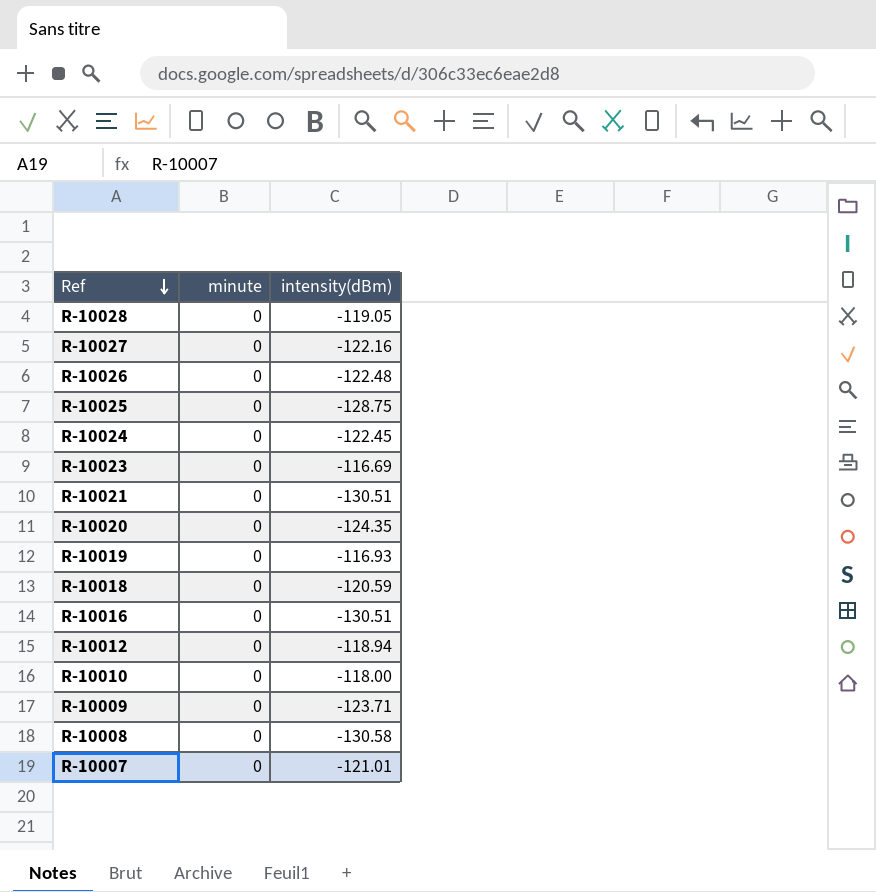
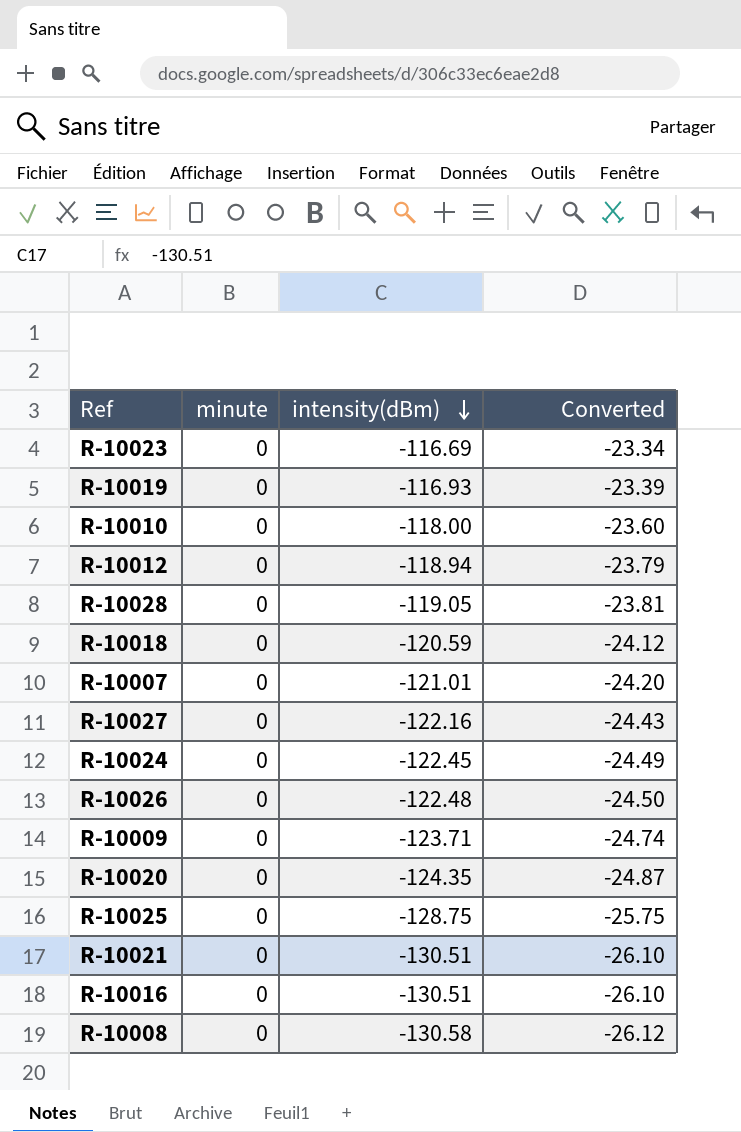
row order: Ref descending -> intensity(dBm) descending
column Converted | formula: none -> [intensity(dBm)] * 0.2

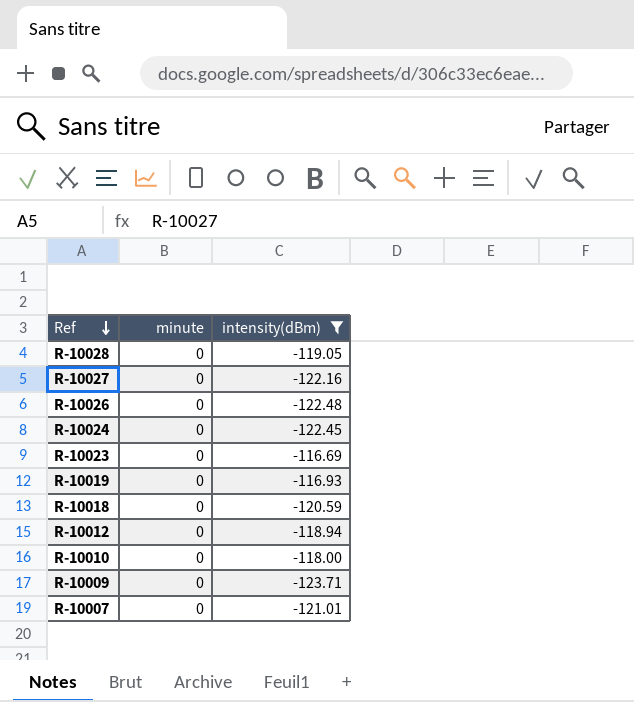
filter: none -> intensity(dBm) >= -123.71
row order: intensity(dBm) descending -> Ref descending
column Converted | formula: [intensity(dBm)] * 0.2 -> none

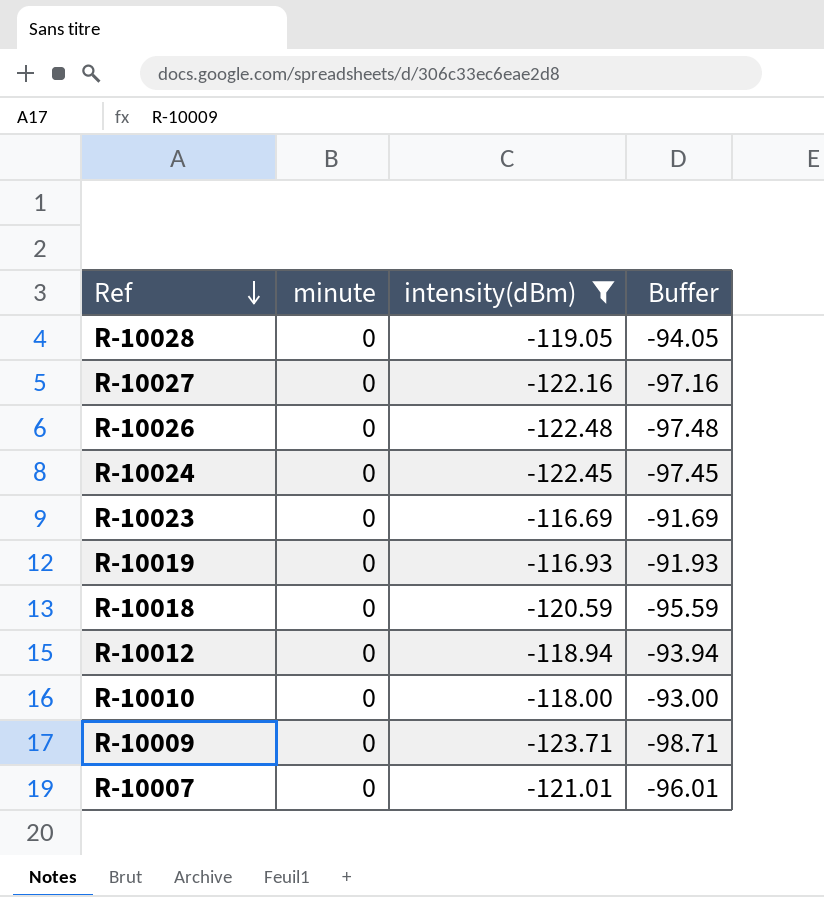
column Buffer | formula: none -> [intensity(dBm)] + 25

